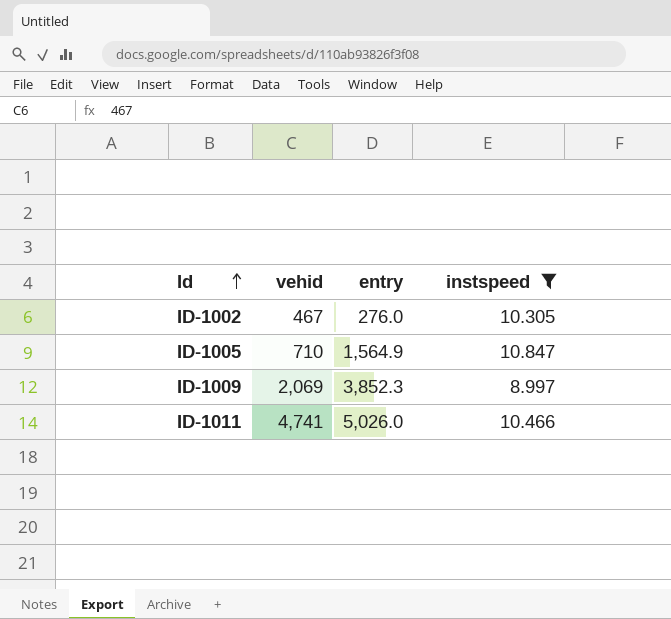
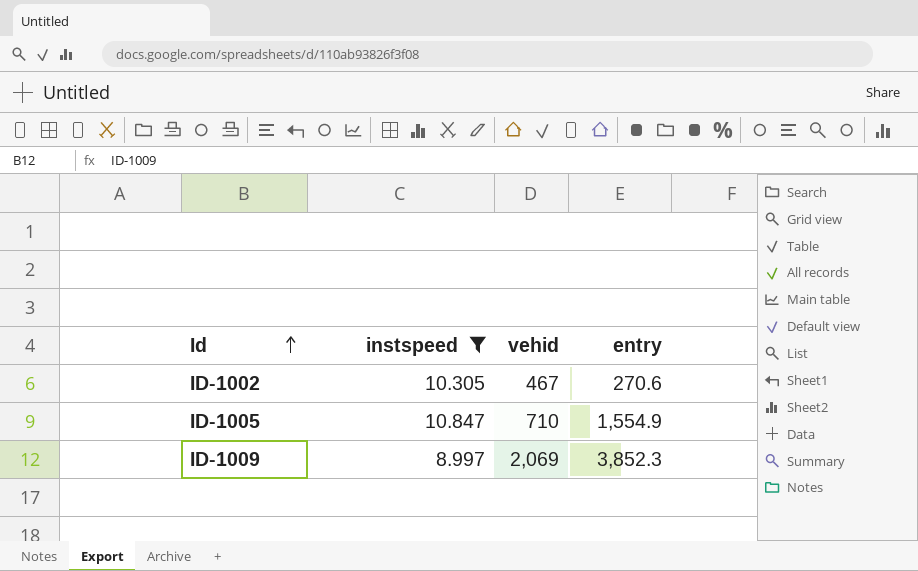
column instspeed | position: 4 -> 2
row ID-1011: 4,741 | 5,026.0 | 10.466 -> none
ID-1002 | entry: 276.0 -> 270.6
ID-1005 | entry: 1,564.9 -> 1,554.9

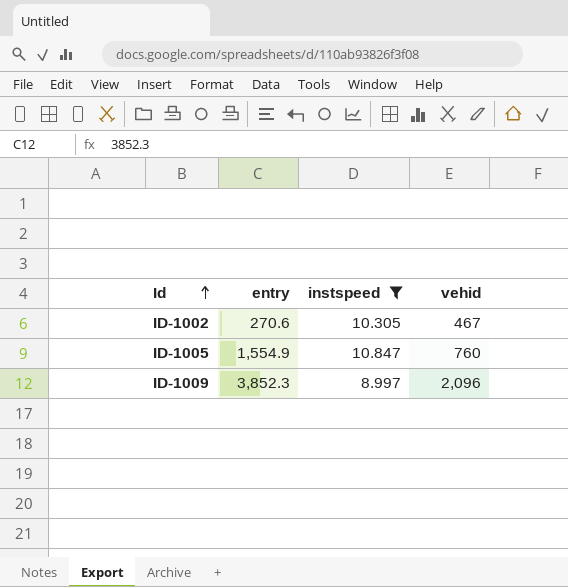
column entry | position: 4 -> 2
ID-1005 | vehid: 710 -> 760
ID-1009 | vehid: 2,069 -> 2,096

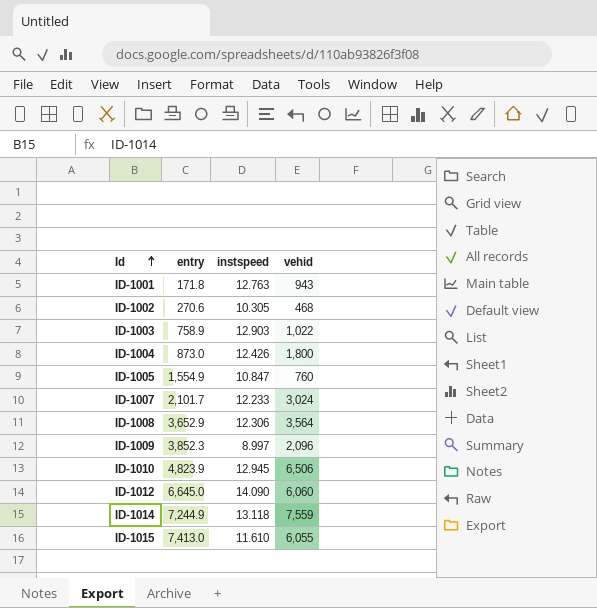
filter: instspeed <= 10.847 -> none
ID-1002 | vehid: 467 -> 468

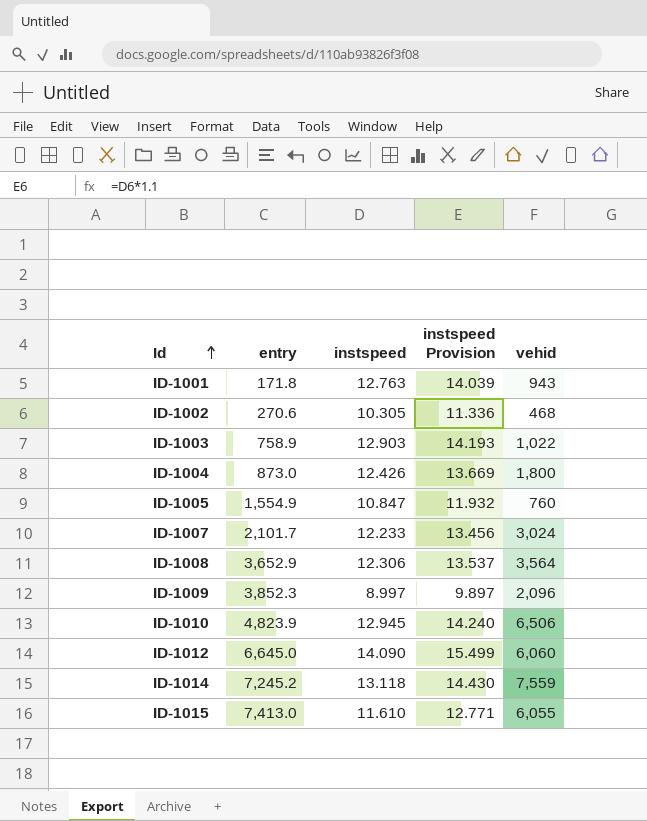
column instspeed Provision | formula: none -> [instspeed] * 1.1
ID-1014 | entry: 7,244.9 -> 7,245.2

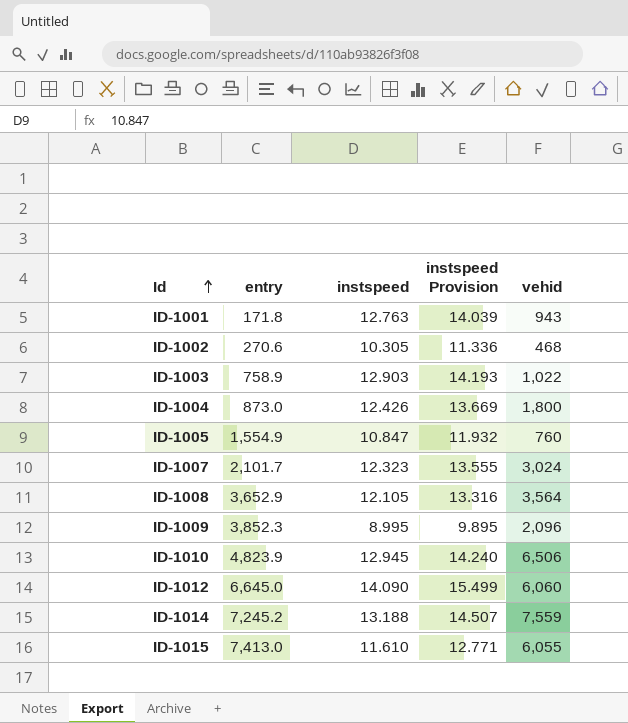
ID-1007 | instspeed: 12.233 -> 12.323
ID-1007 | instspeed Provision: 13.456 -> 13.555
ID-1008 | instspeed: 12.306 -> 12.105
ID-1008 | instspeed Provision: 13.537 -> 13.316
ID-1009 | instspeed: 8.997 -> 8.995
ID-1009 | instspeed Provision: 9.897 -> 9.895
ID-1014 | instspeed: 13.118 -> 13.188
ID-1014 | instspeed Provision: 14.430 -> 14.507

